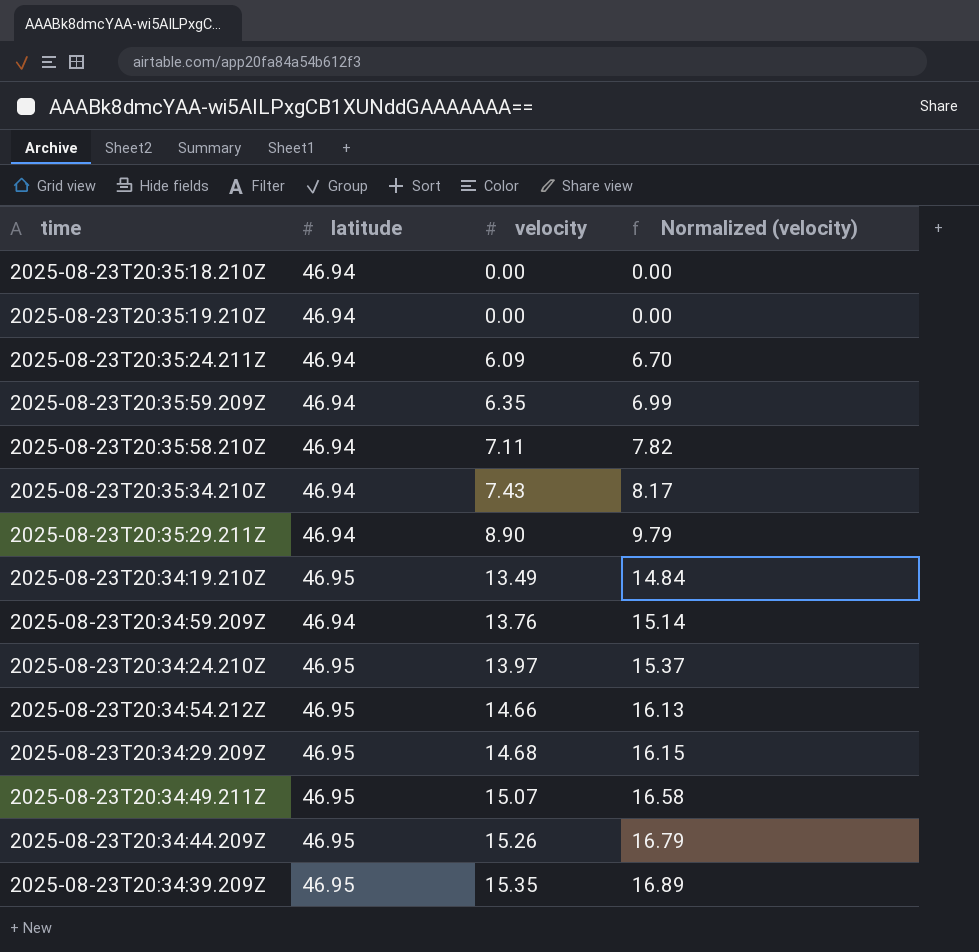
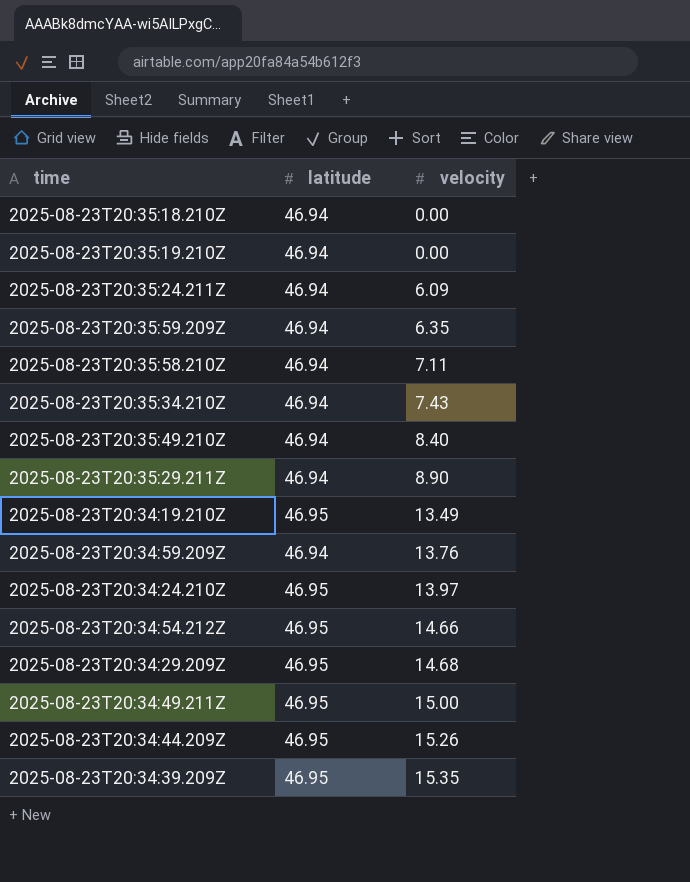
column Normalized (velocity) | formula: [velocity] * 1.1 -> none
row 2025-08-23T20:35:49.210Z: none -> 46.94 | 8.40
2025-08-23T20:34:49.211Z | velocity: 15.07 -> 15.00

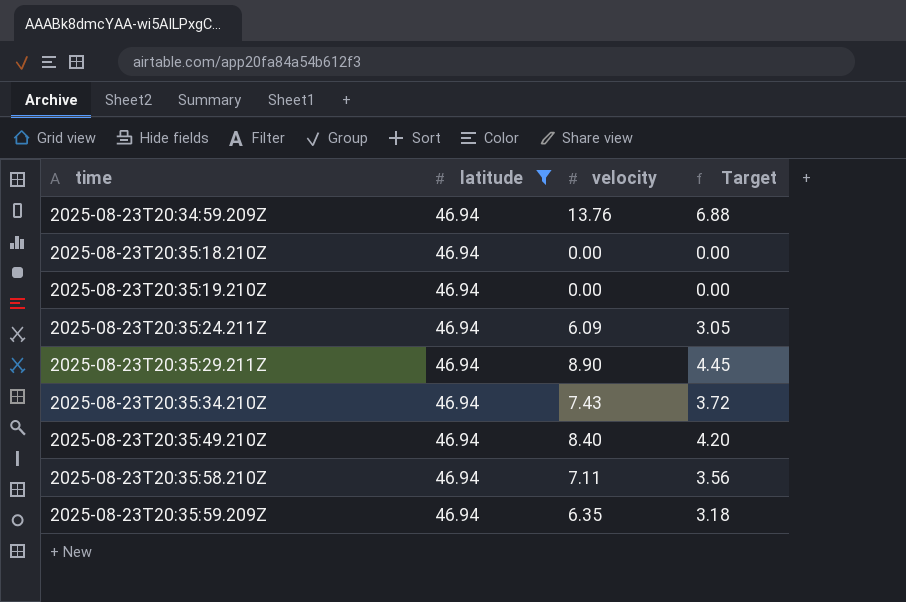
filter: none -> latitude = 46.94
row order: velocity ascending -> time ascending
column Target | formula: none -> [velocity] * 0.5

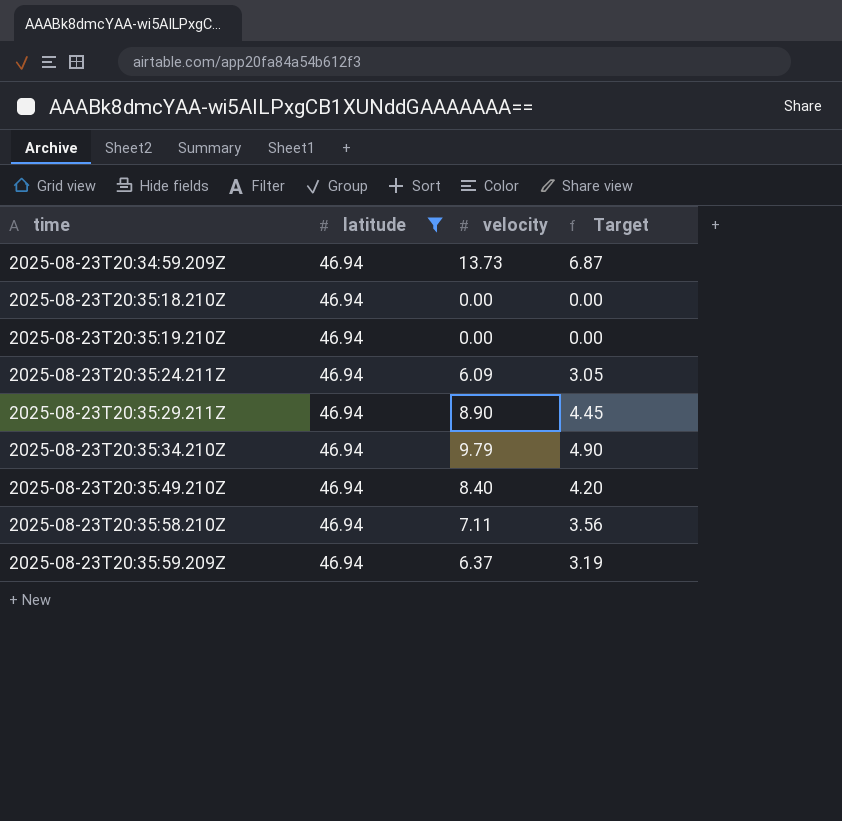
2025-08-23T20:34:59.209Z | velocity: 13.76 -> 13.73
2025-08-23T20:34:59.209Z | Target: 6.88 -> 6.87
2025-08-23T20:35:34.210Z | velocity: 7.43 -> 9.79
2025-08-23T20:35:34.210Z | Target: 3.72 -> 4.90
2025-08-23T20:35:59.209Z | velocity: 6.35 -> 6.37
2025-08-23T20:35:59.209Z | Target: 3.18 -> 3.19

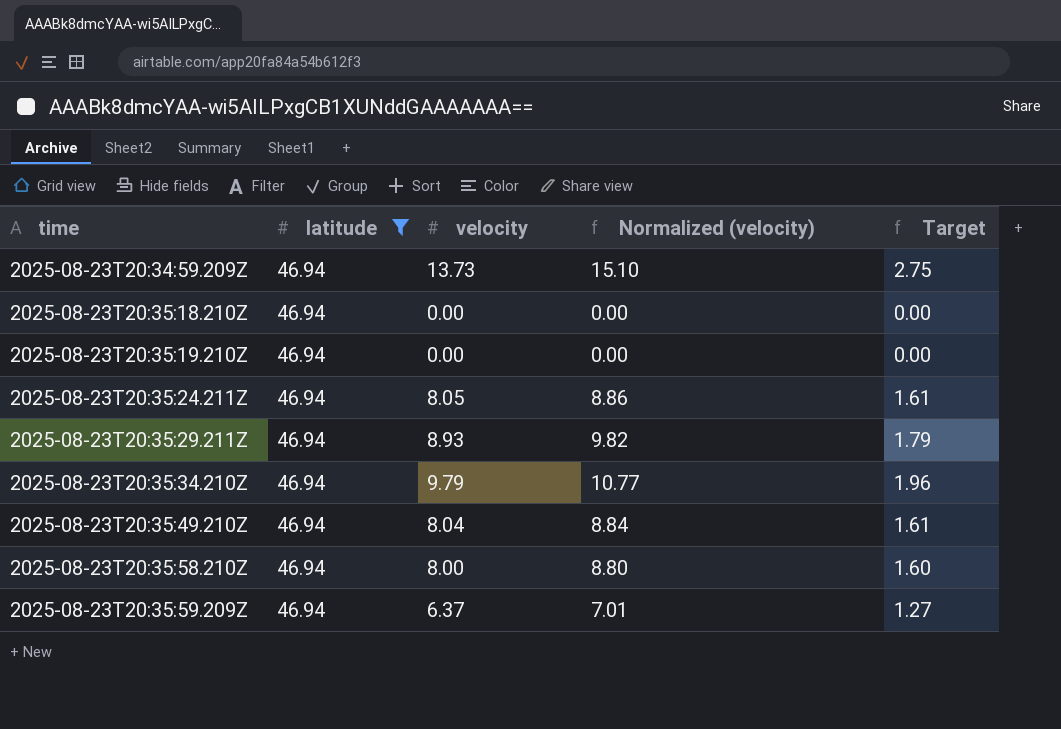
column Normalized (velocity) | formula: none -> [velocity] * 1.1
column Target | formula: [velocity] * 0.5 -> [velocity] * 0.2
2025-08-23T20:35:24.211Z | velocity: 6.09 -> 8.05
2025-08-23T20:35:29.211Z | velocity: 8.90 -> 8.93
2025-08-23T20:35:49.210Z | velocity: 8.40 -> 8.04
2025-08-23T20:35:58.210Z | velocity: 7.11 -> 8.00

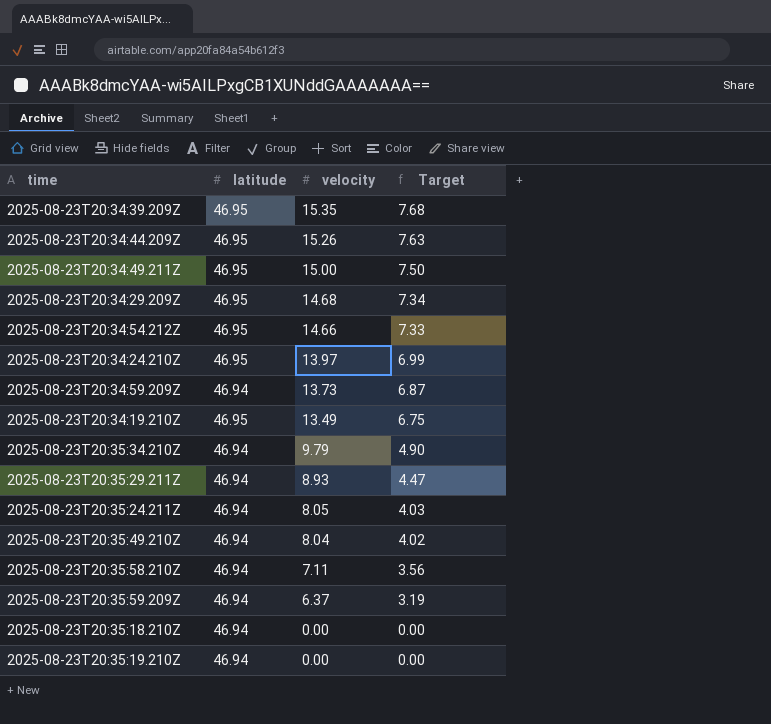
filter: latitude = 46.94 -> none
row order: time ascending -> velocity descending
column Normalized (velocity) | formula: [velocity] * 1.1 -> none
column Target | formula: [velocity] * 0.2 -> [velocity] * 0.5
2025-08-23T20:35:58.210Z | velocity: 8.00 -> 7.11

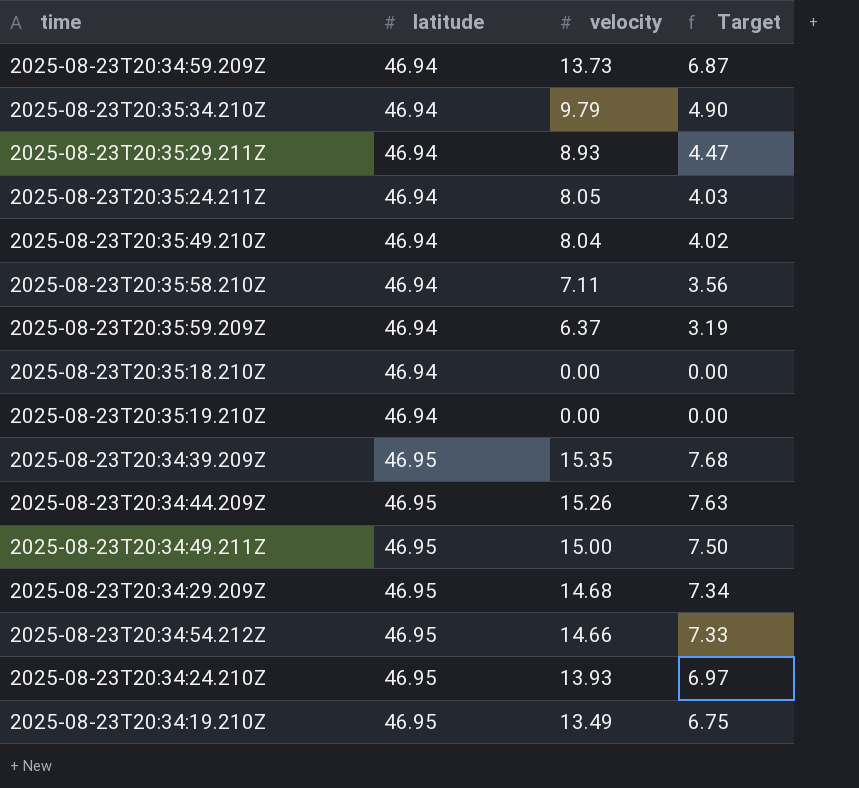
row order: velocity descending -> latitude ascending
2025-08-23T20:34:24.210Z | velocity: 13.97 -> 13.93
2025-08-23T20:34:24.210Z | Target: 6.99 -> 6.97

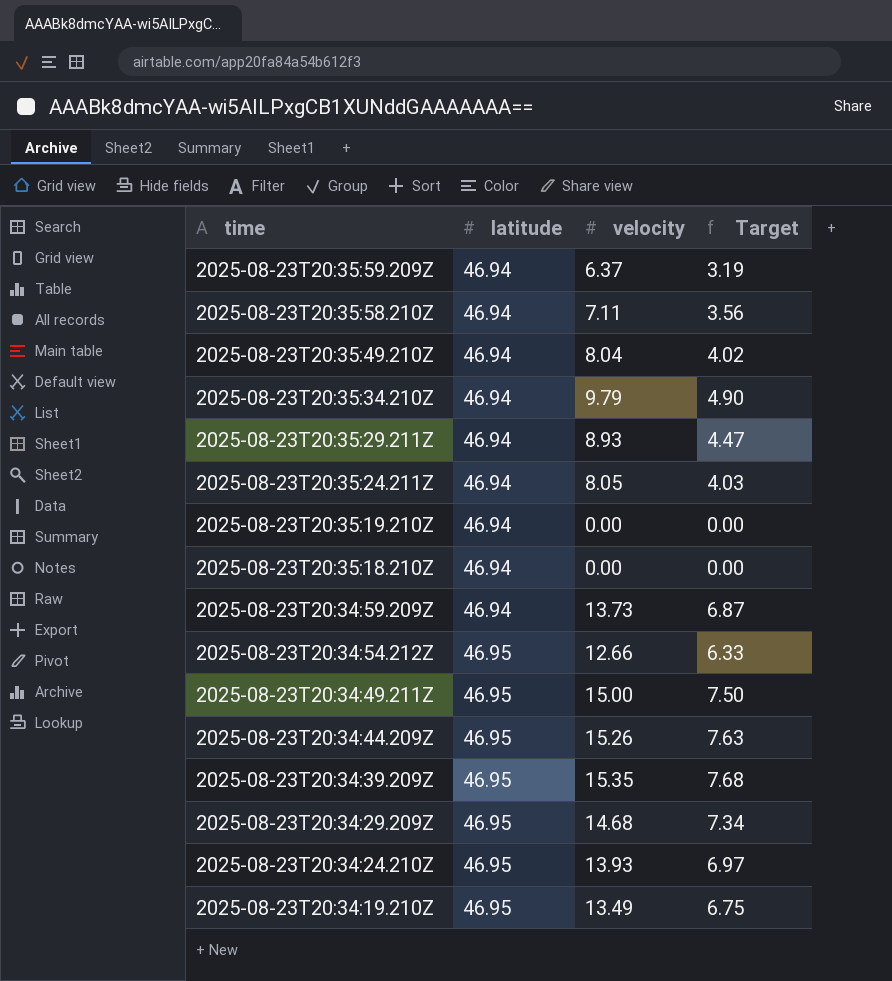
row order: latitude ascending -> time descending
2025-08-23T20:34:54.212Z | velocity: 14.66 -> 12.66
2025-08-23T20:34:54.212Z | Target: 7.33 -> 6.33

